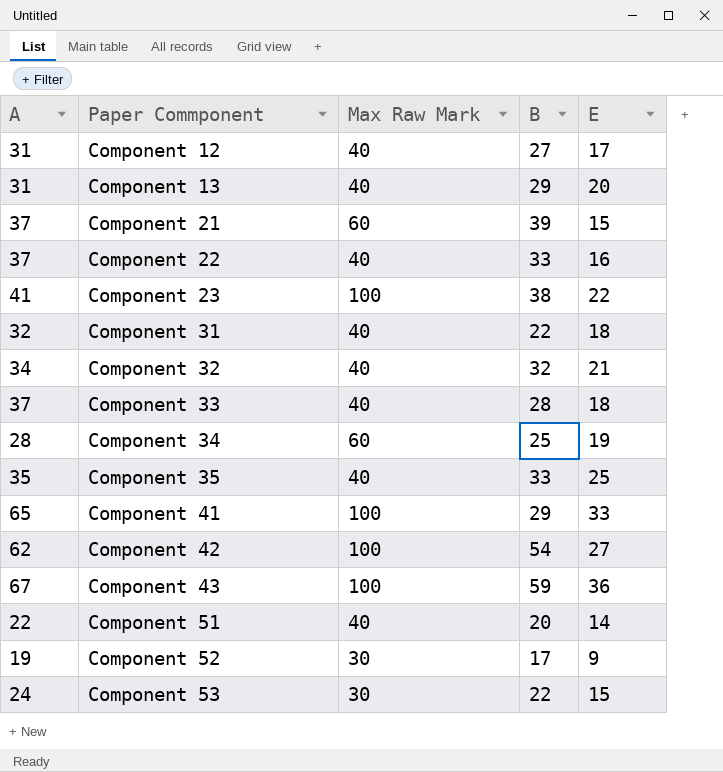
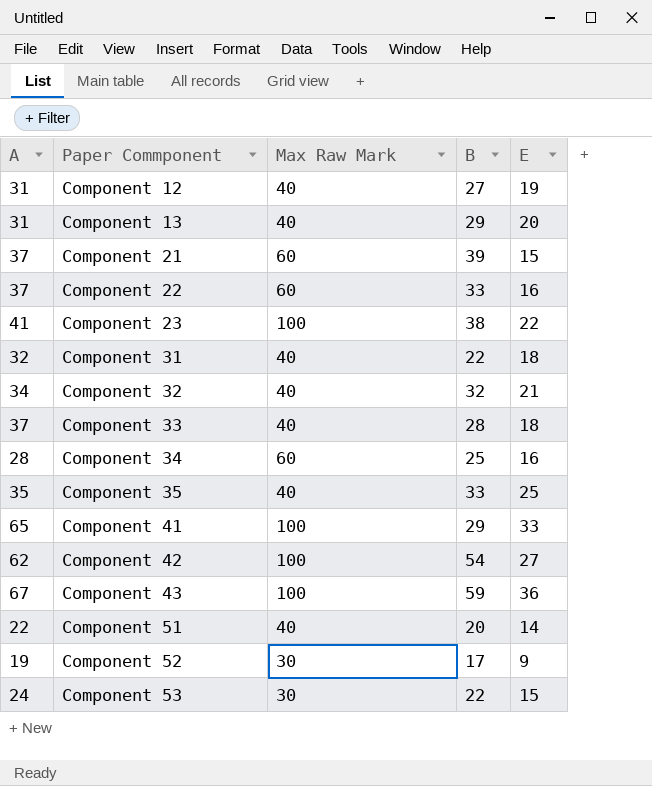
Component 12 | E: 17 -> 19
Component 22 | Max Raw Mark: 40 -> 60
Component 34 | E: 19 -> 16

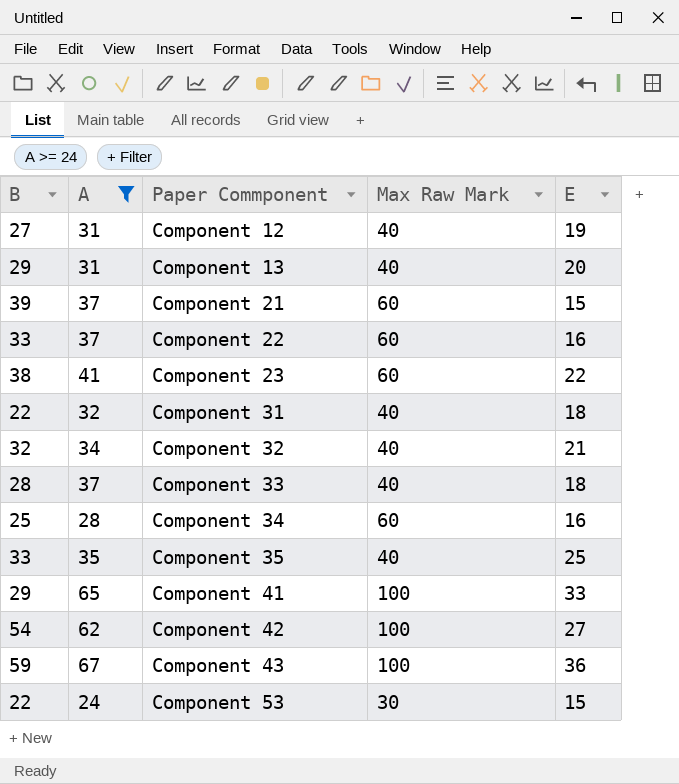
filter: none -> A >= 24
column B | position: 4 -> 1
Component 23 | Max Raw Mark: 100 -> 60

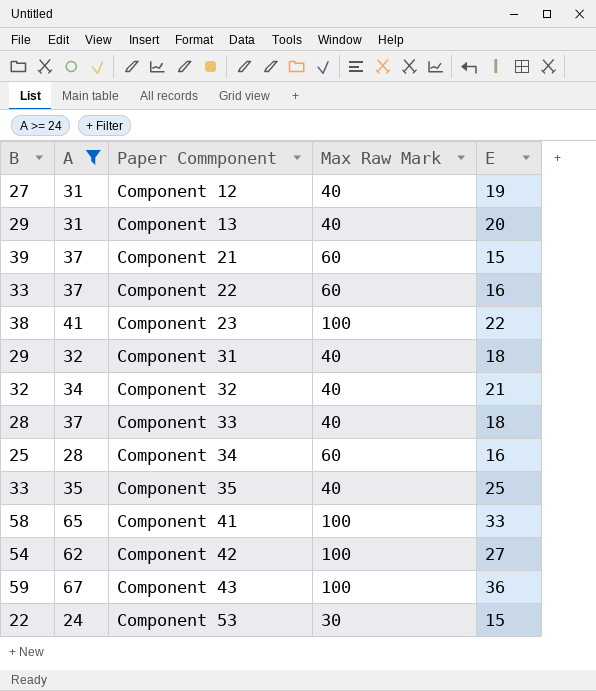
Component 23 | Max Raw Mark: 60 -> 100
Component 31 | B: 22 -> 29
Component 41 | B: 29 -> 58

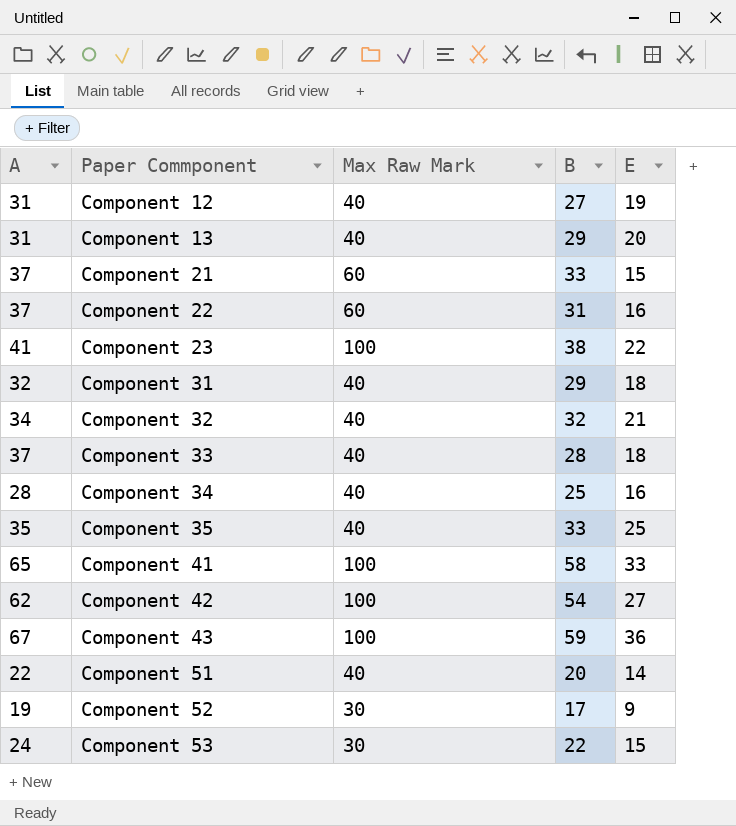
filter: A >= 24 -> none
column B | position: 1 -> 4
Component 21 | B: 39 -> 33
Component 22 | B: 33 -> 31
Component 34 | Max Raw Mark: 60 -> 40

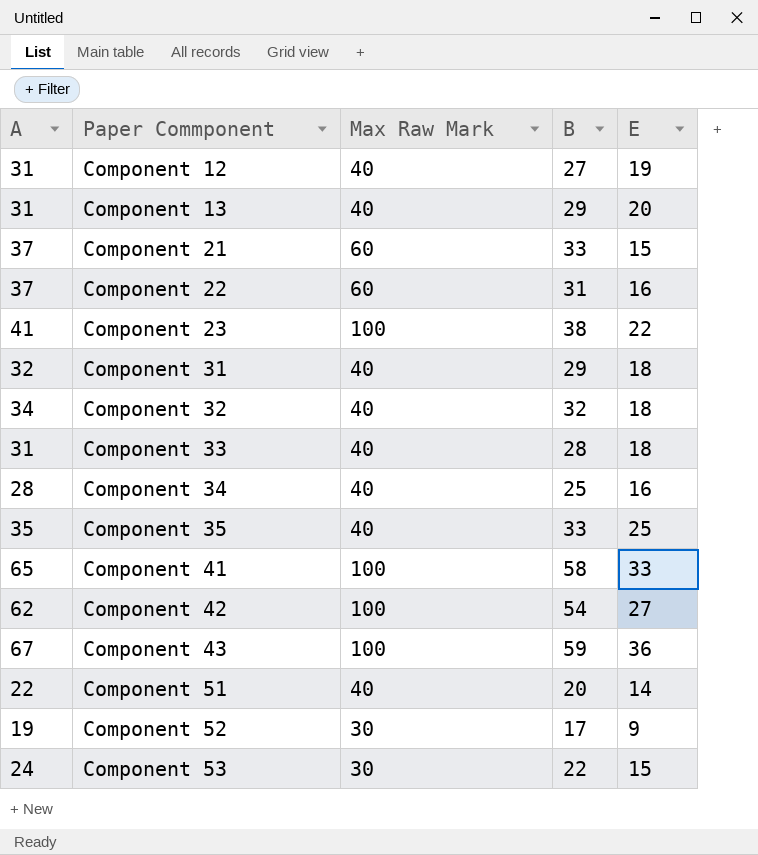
Component 32 | E: 21 -> 18
Component 33 | A: 37 -> 31

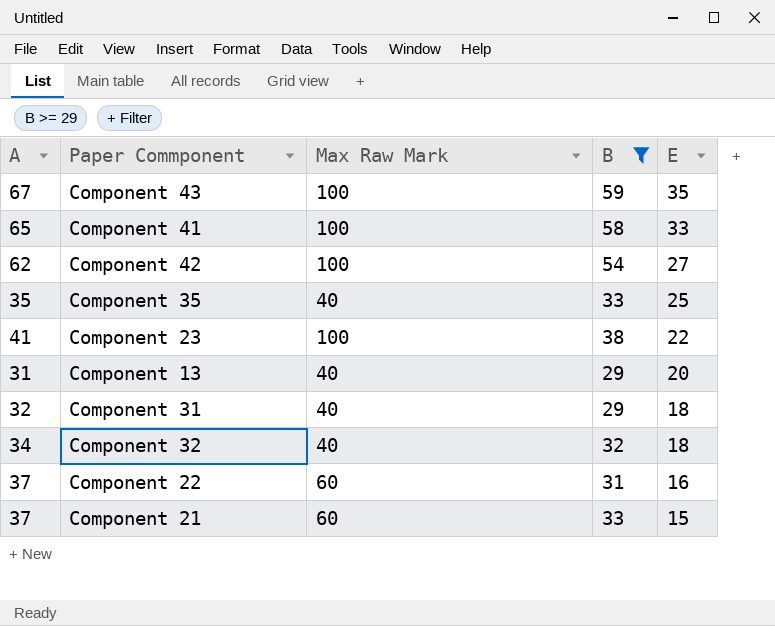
filter: none -> B >= 29
row order: Paper Commponent ascending -> E descending
Component 43 | E: 36 -> 35

